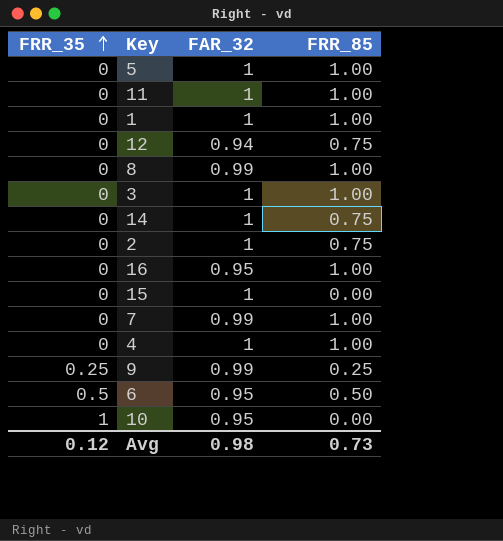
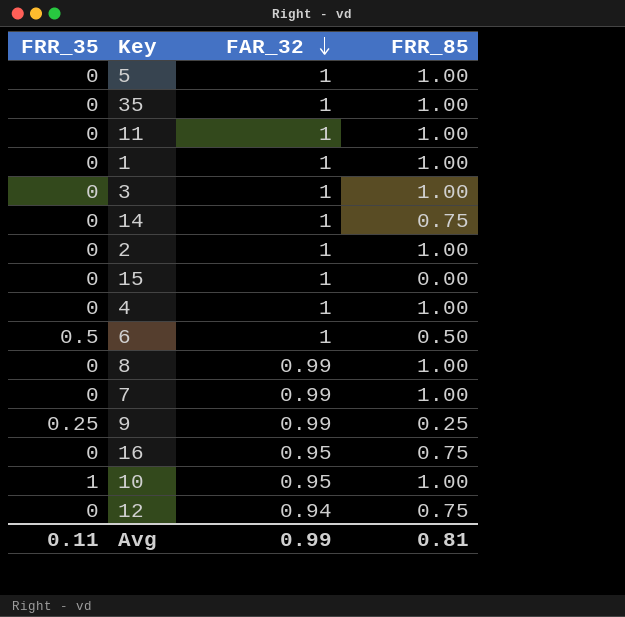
row order: FRR_35 ascending -> FAR_32 descending
row 35: none -> 0 | 1 | 1.00
2 | FRR_85: 0.75 -> 1.00
6 | FAR_32: 0.95 -> 1
16 | FRR_85: 1.00 -> 0.75
10 | FRR_85: 0.00 -> 1.00
Avg | FRR_35: 0.12 -> 0.11
Avg | FAR_32: 0.98 -> 0.99
Avg | FRR_85: 0.73 -> 0.81

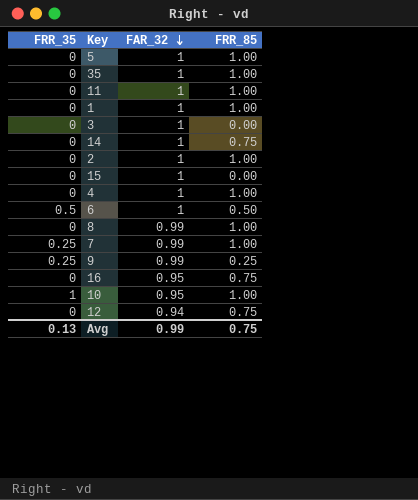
3 | FRR_85: 1.00 -> 0.00
7 | FRR_35: 0 -> 0.25
Avg | FRR_35: 0.11 -> 0.13
Avg | FRR_85: 0.81 -> 0.75

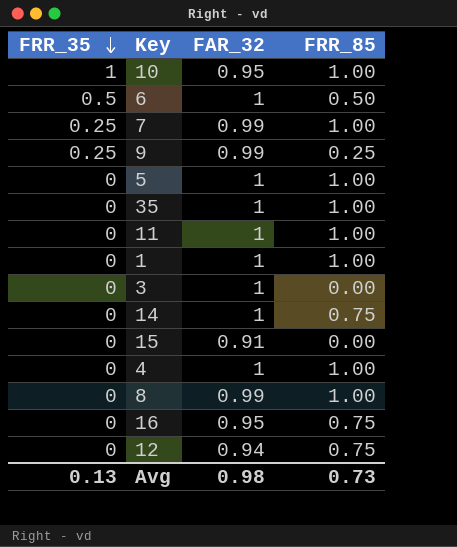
row order: FAR_32 descending -> FRR_35 descending
row 2: 0 | 1 | 1.00 -> none
15 | FAR_32: 1 -> 0.91
Avg | FAR_32: 0.99 -> 0.98
Avg | FRR_85: 0.75 -> 0.73

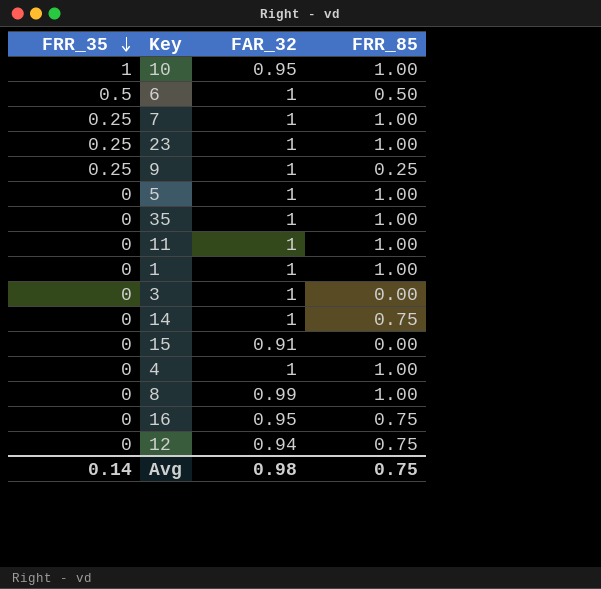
7 | FAR_32: 0.99 -> 1
row 23: none -> 0.25 | 1 | 1.00
9 | FAR_32: 0.99 -> 1
Avg | FRR_35: 0.13 -> 0.14
Avg | FRR_85: 0.73 -> 0.75

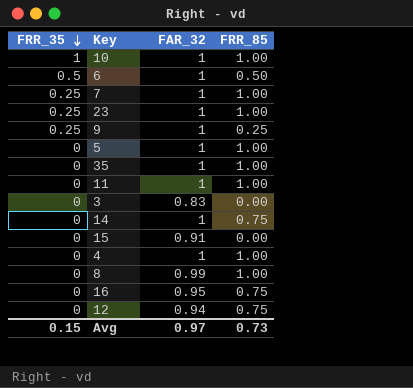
row 1: 0 | 1 | 1.00 -> none
10 | FAR_32: 0.95 -> 1
3 | FAR_32: 1 -> 0.83
Avg | FRR_35: 0.14 -> 0.15
Avg | FAR_32: 0.98 -> 0.97
Avg | FRR_85: 0.75 -> 0.73

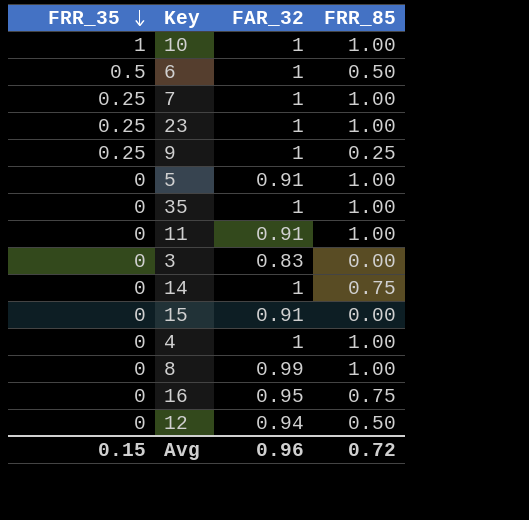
5 | FAR_32: 1 -> 0.91
11 | FAR_32: 1 -> 0.91
12 | FRR_85: 0.75 -> 0.50
Avg | FAR_32: 0.97 -> 0.96
Avg | FRR_85: 0.73 -> 0.72

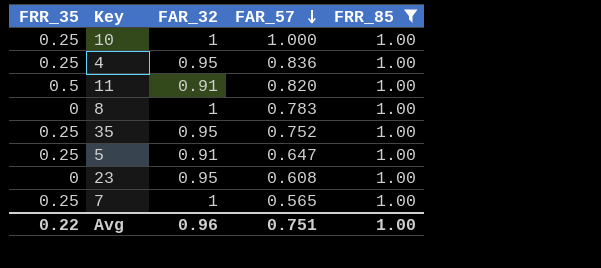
filter: none -> FRR_85 = 1.00
row order: FRR_35 descending -> FAR_57 descending
column FAR_57 | position: none -> 4
10 | FRR_35: 1 -> 0.25
4 | FRR_35: 0 -> 0.25
4 | FAR_32: 1 -> 0.95
11 | FRR_35: 0 -> 0.5
8 | FAR_32: 0.99 -> 1
35 | FRR_35: 0 -> 0.25
35 | FAR_32: 1 -> 0.95
5 | FRR_35: 0 -> 0.25
23 | FRR_35: 0.25 -> 0
23 | FAR_32: 1 -> 0.95
Avg | FRR_35: 0.15 -> 0.22
Avg | FRR_85: 0.72 -> 1.00

